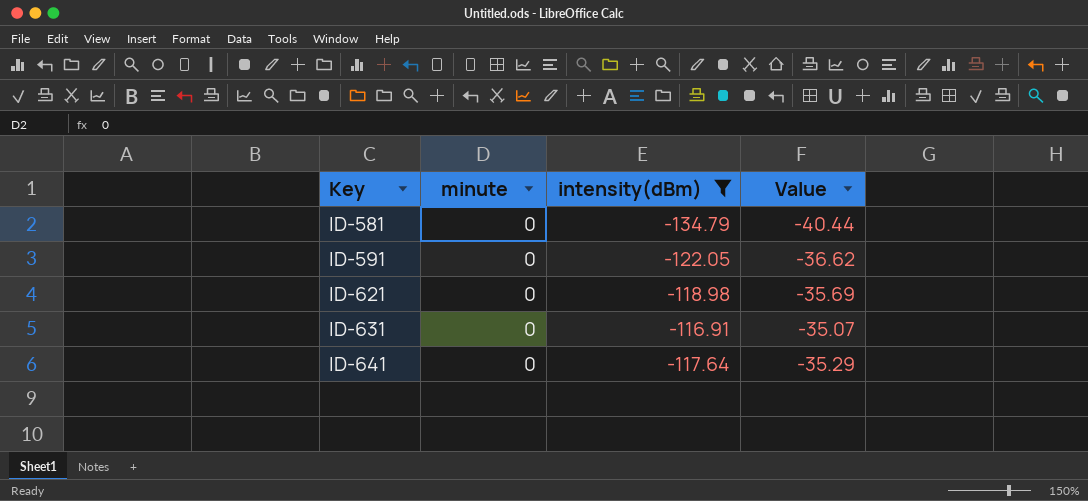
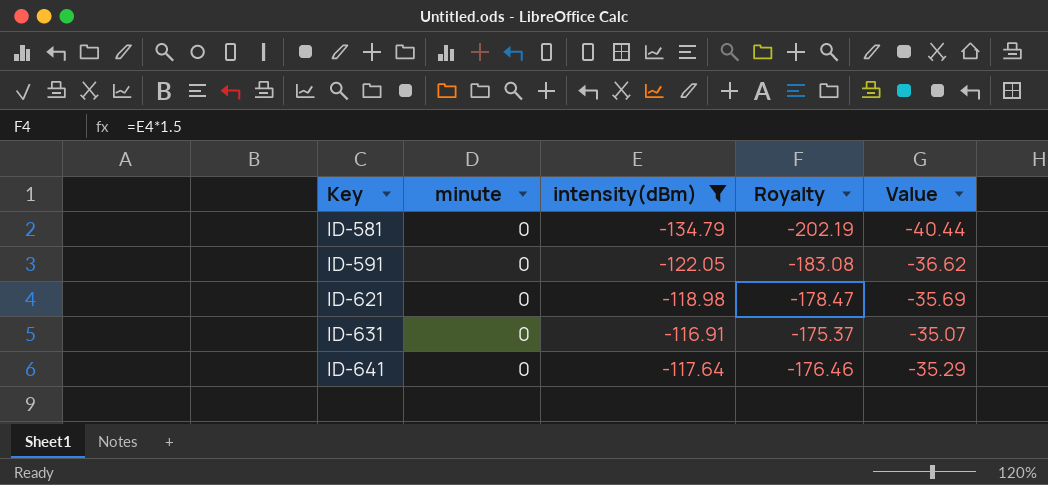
column Royalty | formula: none -> [intensity(dBm)] * 1.5

